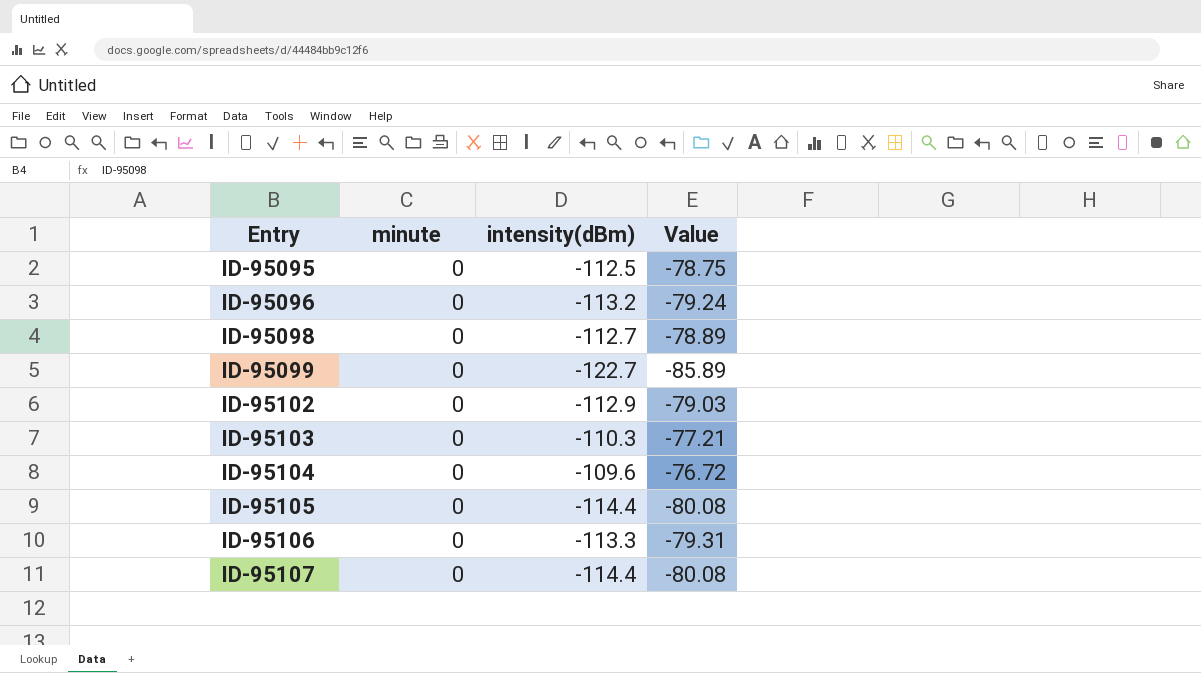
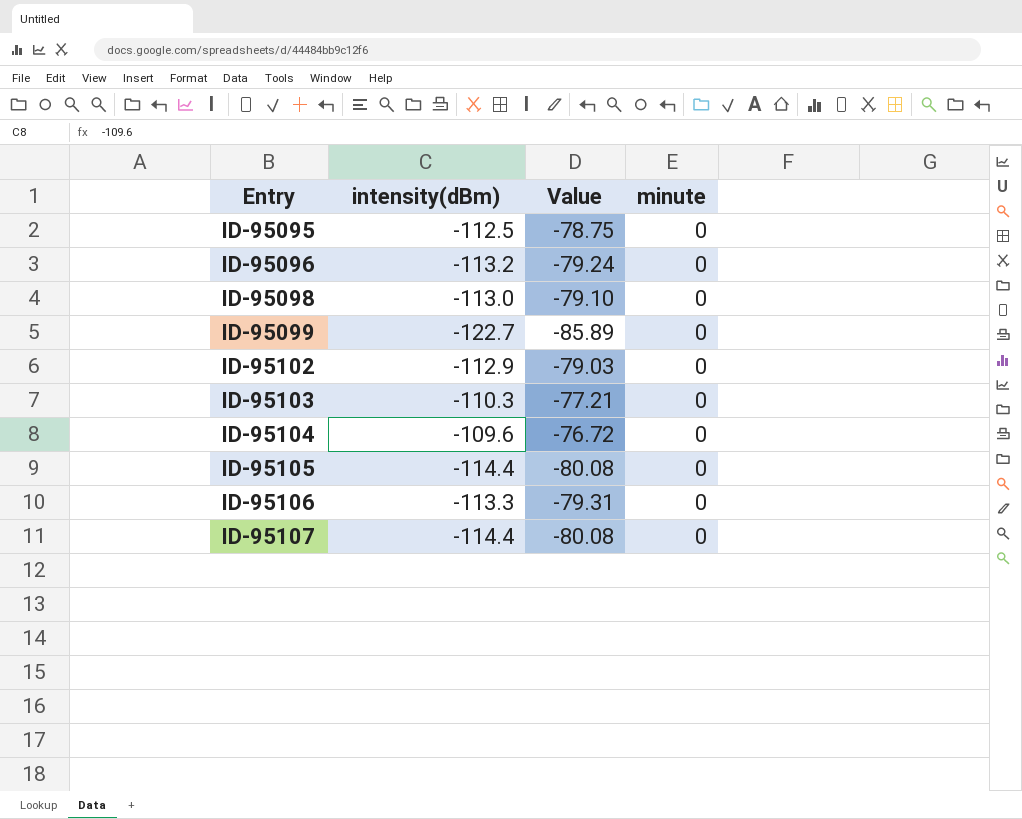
column minute | position: 2 -> 4
ID-95098 | intensity(dBm): -112.7 -> -113.0
ID-95098 | Value: -78.89 -> -79.10

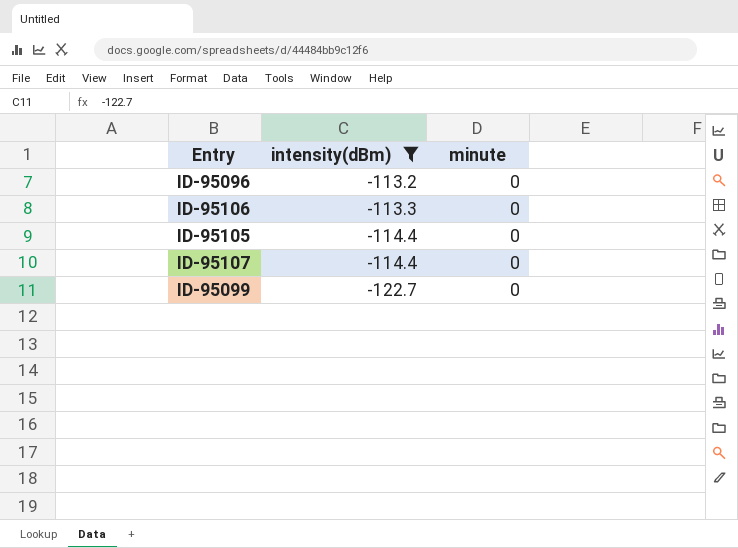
filter: none -> intensity(dBm) <= -113.2
row order: Entry ascending -> intensity(dBm) descending
column Value | formula: [intensity(dBm)] * 0.7 -> none

